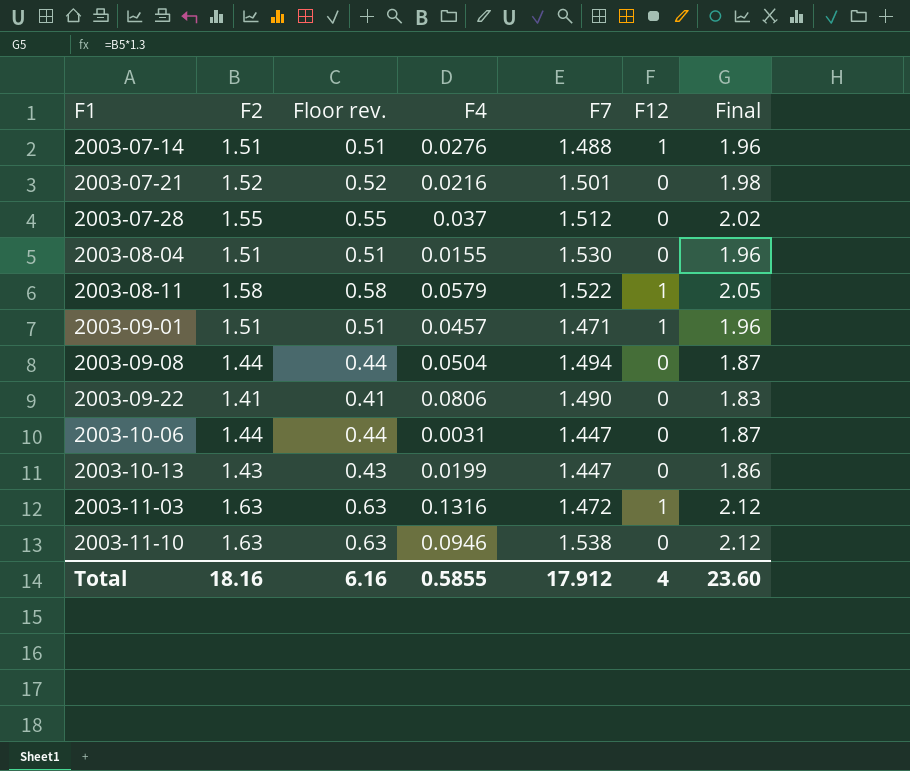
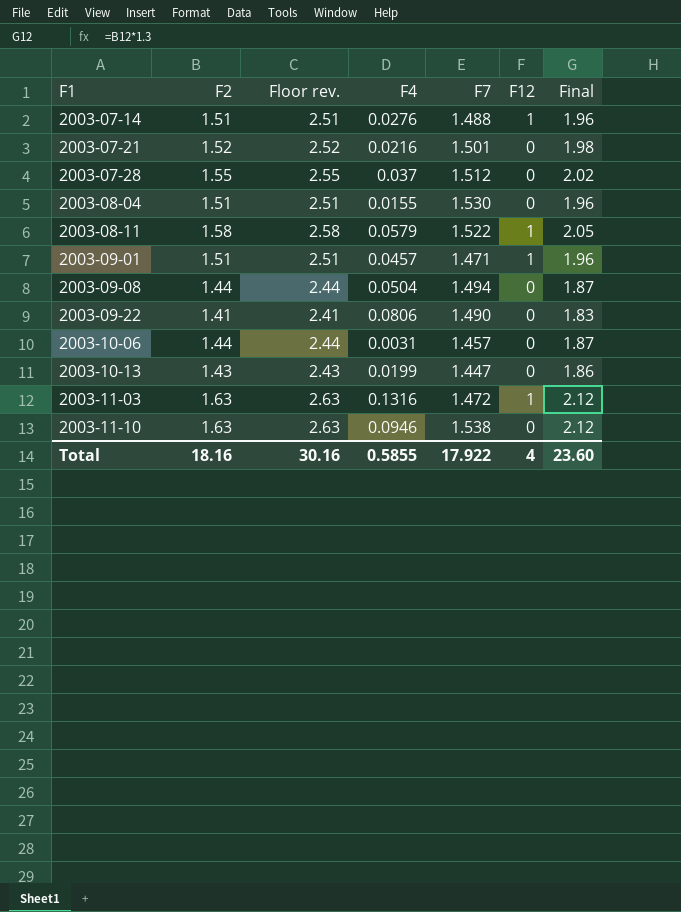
column Floor rev. | formula: [F2] - 1 -> [F2] + 1
2003-10-06 | F7: 1.447 -> 1.457
Total | Floor rev.: 6.16 -> 30.16
Total | F7: 17.912 -> 17.922

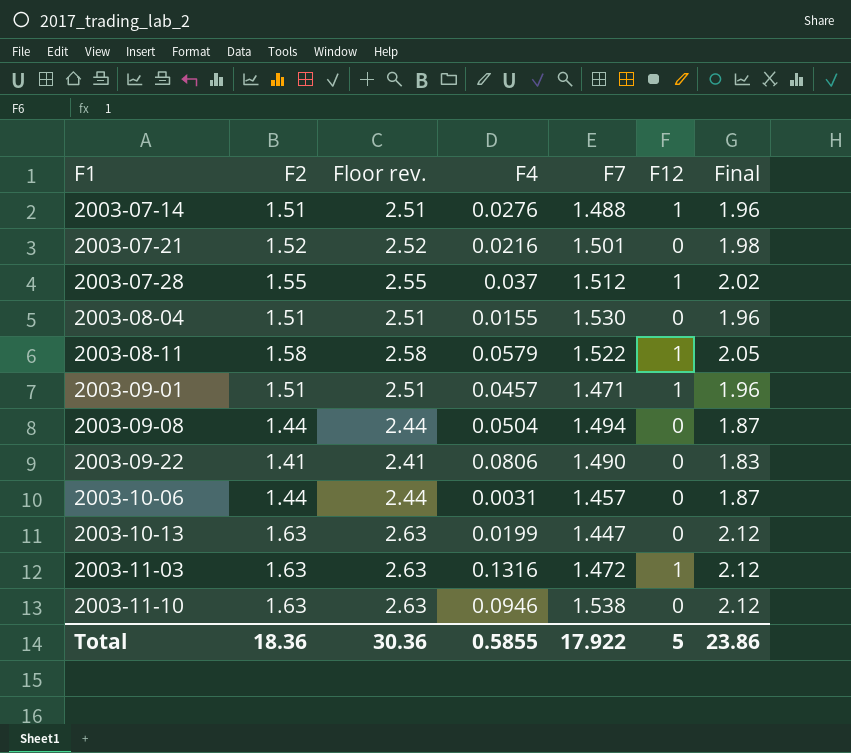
2003-07-28 | F12: 0 -> 1
2003-10-13 | F2: 1.43 -> 1.63
2003-10-13 | Floor rev.: 2.43 -> 2.63
2003-10-13 | Final: 1.86 -> 2.12
Total | F2: 18.16 -> 18.36
Total | Floor rev.: 30.16 -> 30.36
Total | F12: 4 -> 5
Total | Final: 23.60 -> 23.86

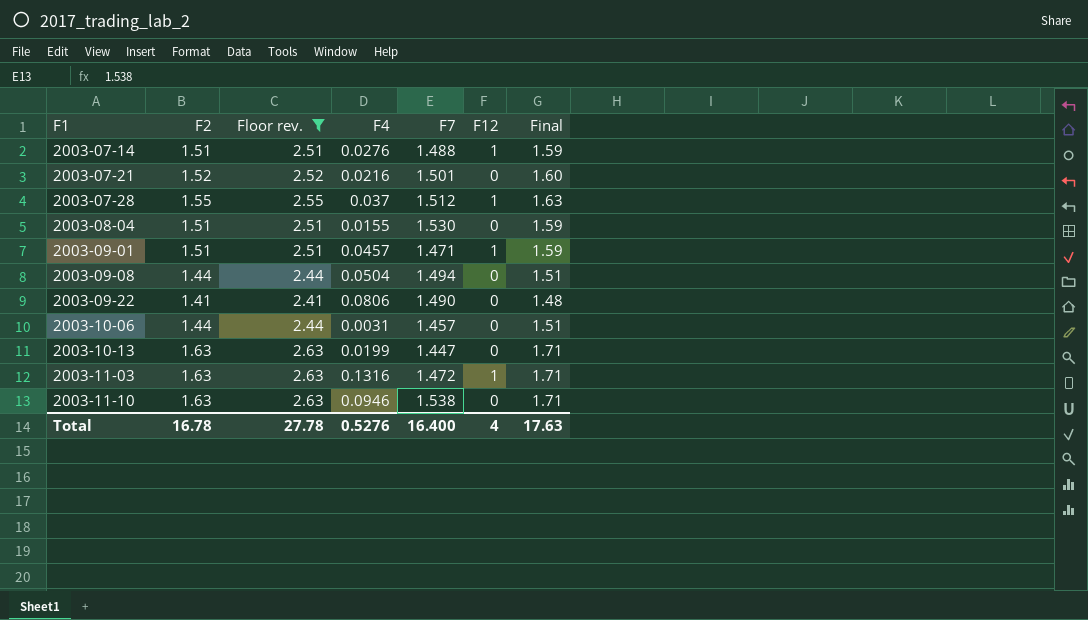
filter: none -> Floor rev. != 2.58
column Final | formula: [F2] * 1.3 -> [F2] * 1.05
Total | F2: 18.36 -> 16.78
Total | Floor rev.: 30.36 -> 27.78
Total | F4: 0.5855 -> 0.5276
Total | F7: 17.922 -> 16.400
Total | F12: 5 -> 4
Total | Final: 23.86 -> 17.63

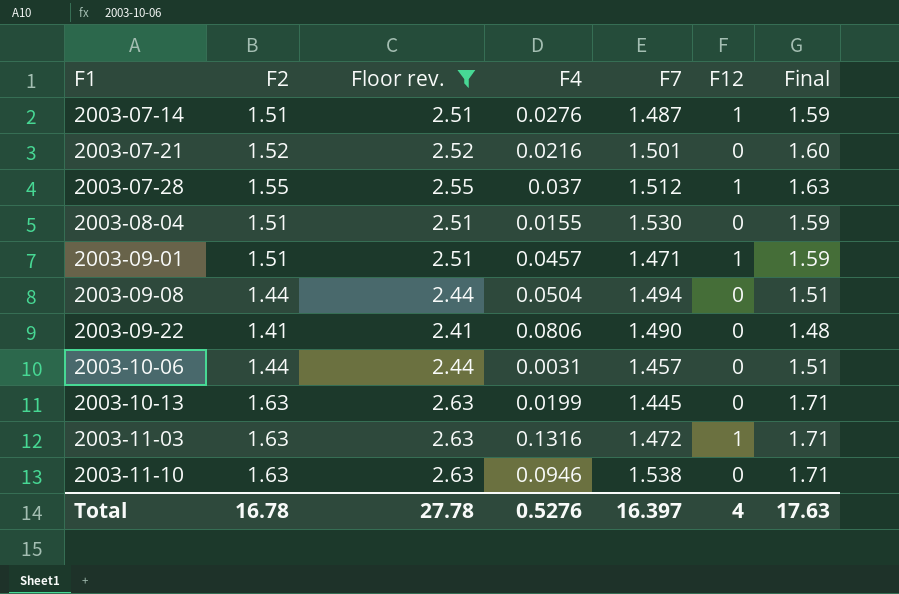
2003-07-14 | F7: 1.488 -> 1.487
2003-10-13 | F7: 1.447 -> 1.445
Total | F7: 16.400 -> 16.397

